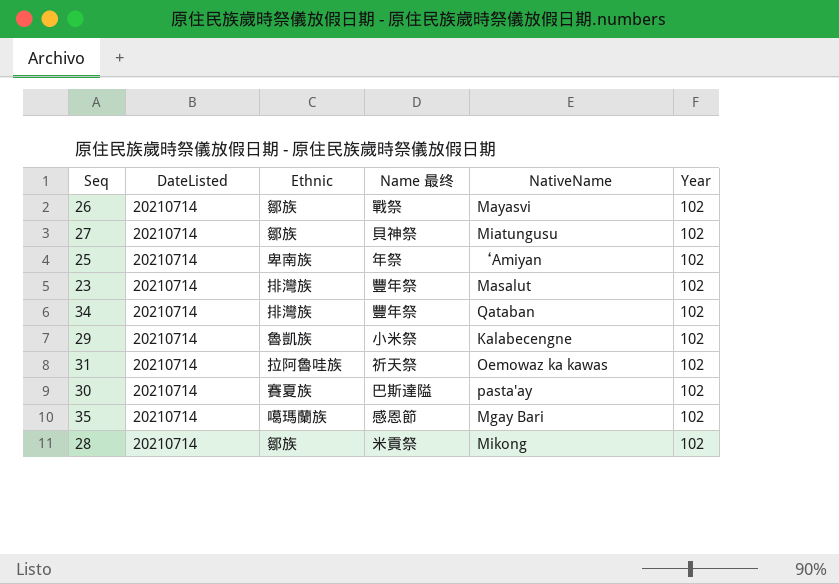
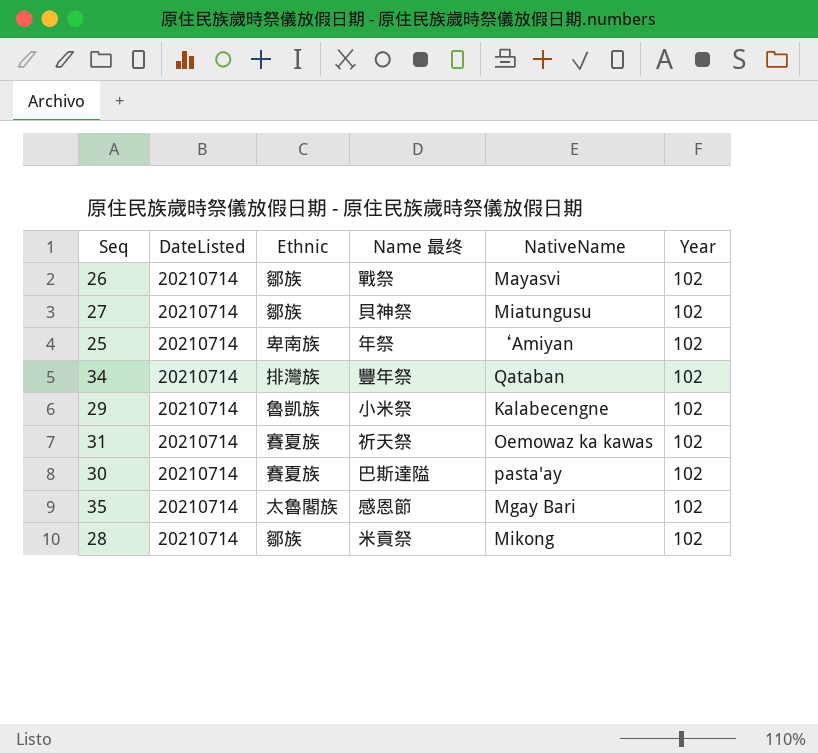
row 23: 20210714 | 排灣族 | 豐年祭 | Masalut | 102 -> none
31 | Ethnic: 拉阿魯哇族 -> 賽夏族
35 | Ethnic: 噶瑪蘭族 -> 太魯閣族

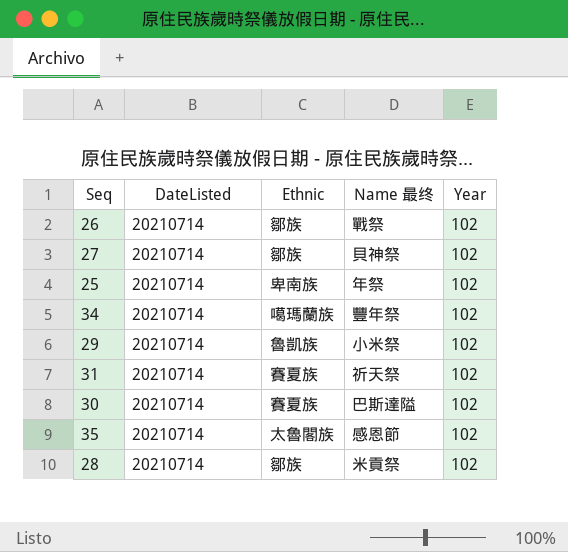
column NativeName | position: 5 -> none
34 | Ethnic: 排灣族 -> 噶瑪蘭族

